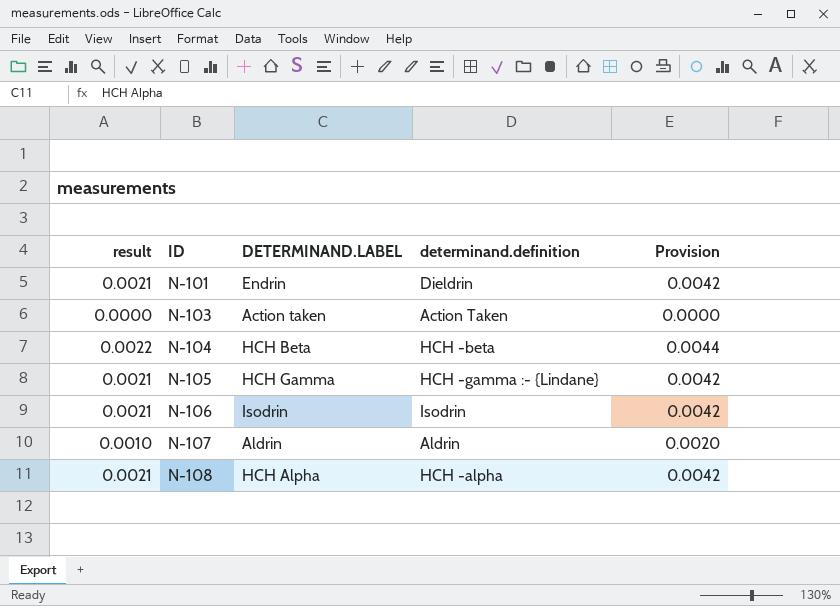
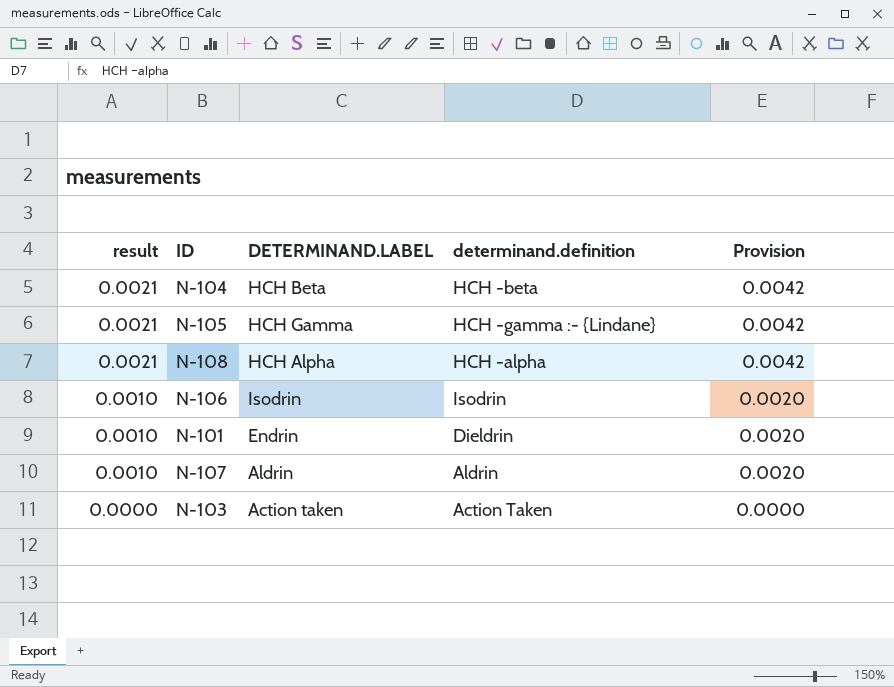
row order: ID ascending -> result descending
N-104 | result: 0.0022 -> 0.0021
N-104 | Provision: 0.0044 -> 0.0042
N-106 | result: 0.0021 -> 0.0010
N-106 | Provision: 0.0042 -> 0.0020
N-101 | result: 0.0021 -> 0.0010
N-101 | Provision: 0.0042 -> 0.0020

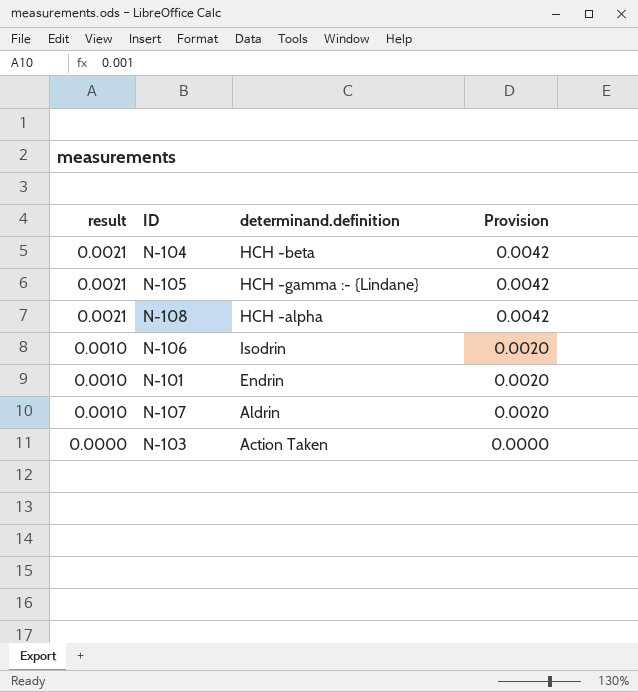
column DETERMINAND.LABEL | position: 3 -> none
N-101 | determinand.definition: Dieldrin -> Endrin

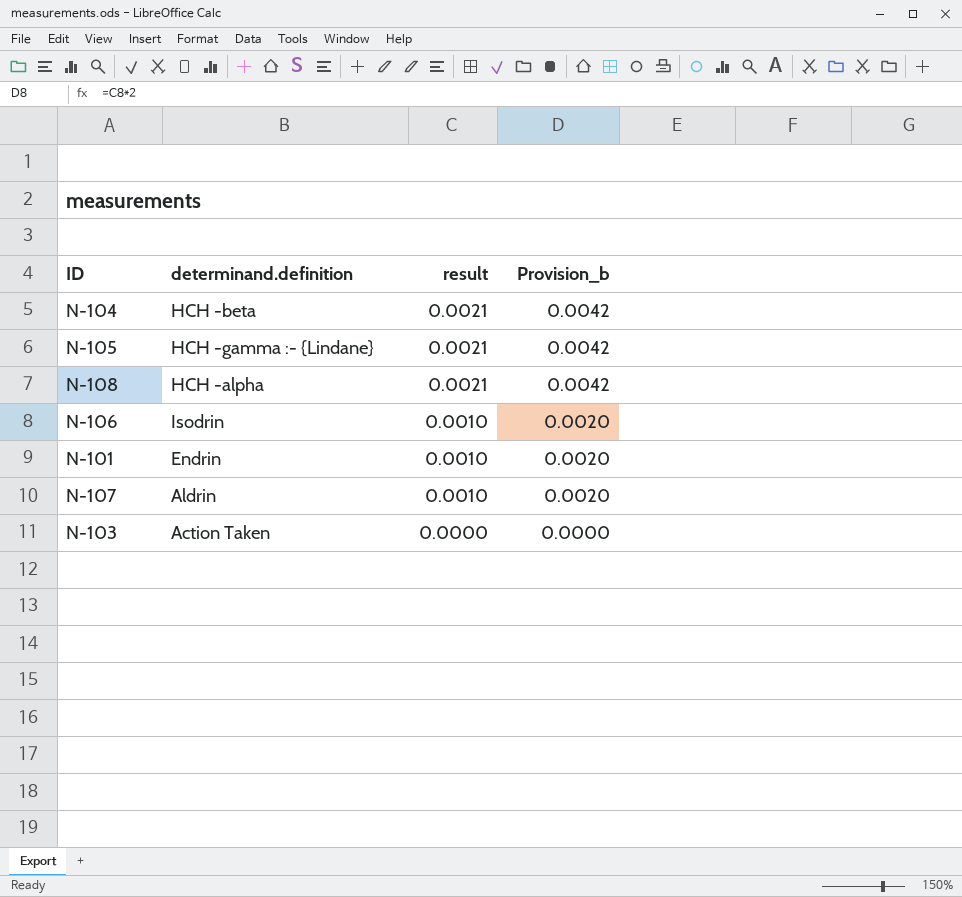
column result | position: 1 -> 3
column name: Provision -> Provision_b

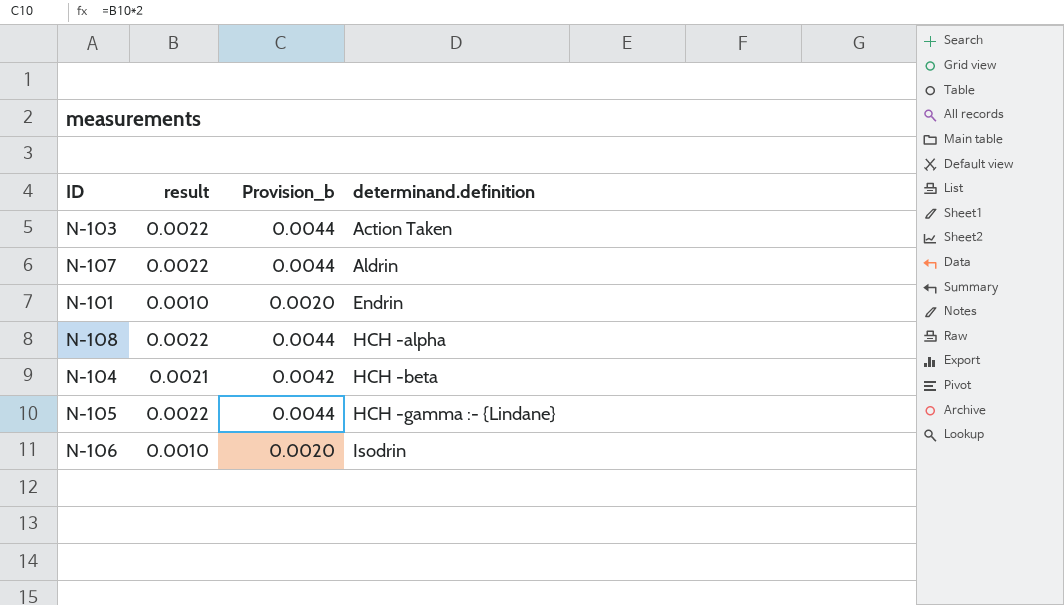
row order: result descending -> determinand.definition ascending
column determinand.definition | position: 2 -> 4
N-103 | result: 0.0000 -> 0.0022
N-103 | Provision_b: 0.0000 -> 0.0044
N-107 | result: 0.0010 -> 0.0022
N-107 | Provision_b: 0.0020 -> 0.0044
N-108 | result: 0.0021 -> 0.0022
N-108 | Provision_b: 0.0042 -> 0.0044
N-105 | result: 0.0021 -> 0.0022
N-105 | Provision_b: 0.0042 -> 0.0044

